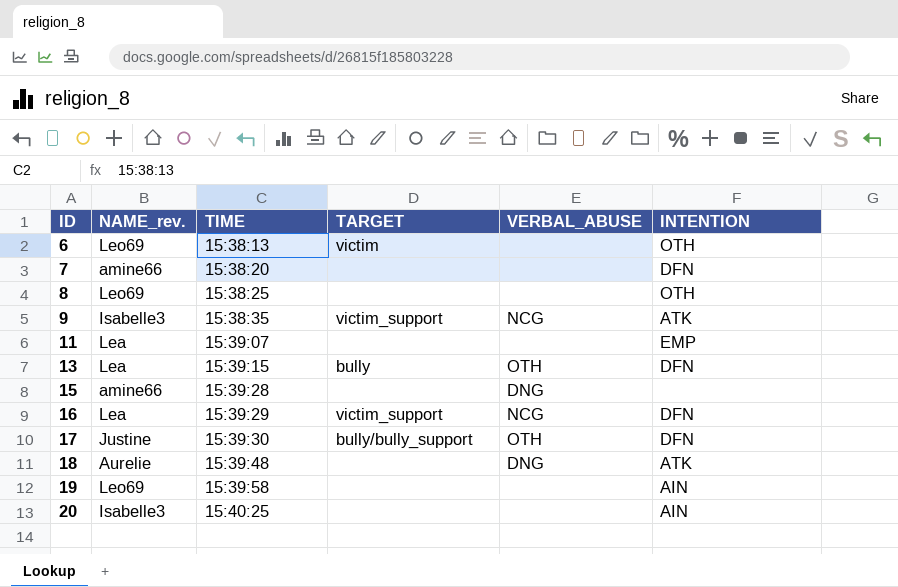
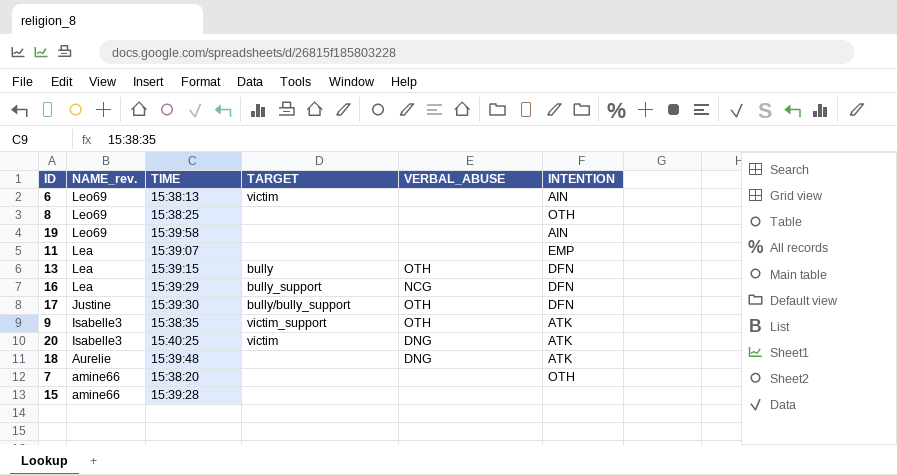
row order: ID ascending -> NAME_rev. descending
6 | INTENTION: OTH -> AIN
16 | TARGET: victim_support -> bully_support
9 | VERBAL_ABUSE: NCG -> OTH
20 | TARGET: none -> victim
20 | VERBAL_ABUSE: none -> DNG
20 | INTENTION: AIN -> ATK
7 | INTENTION: DFN -> OTH
15 | VERBAL_ABUSE: DNG -> none

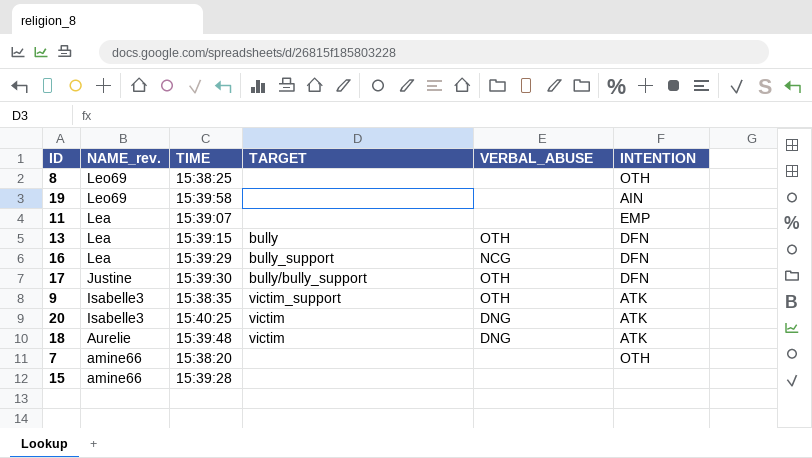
row 6: Leo69 | 15:38:13 | victim | none | AIN -> none
18 | TARGET: none -> victim

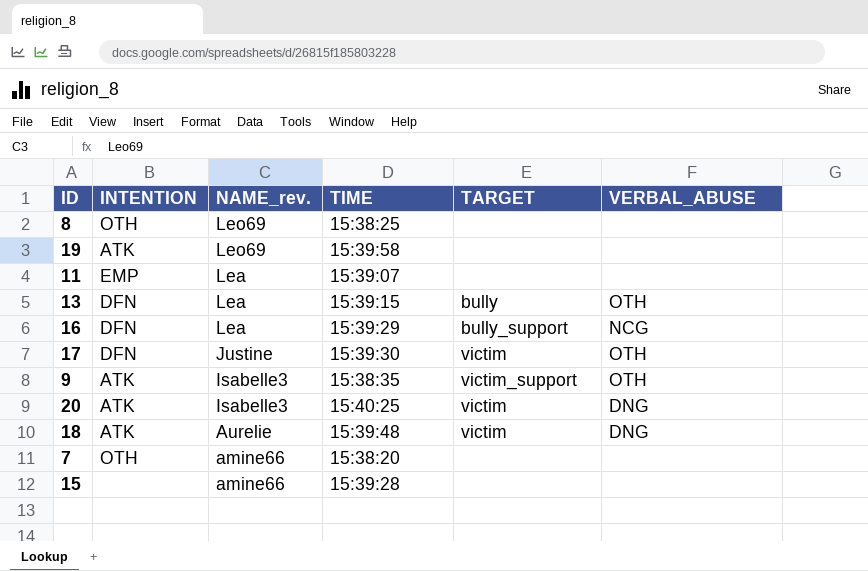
column INTENTION | position: 6 -> 2
19 | INTENTION: AIN -> ATK
17 | TARGET: bully/bully_support -> victim

